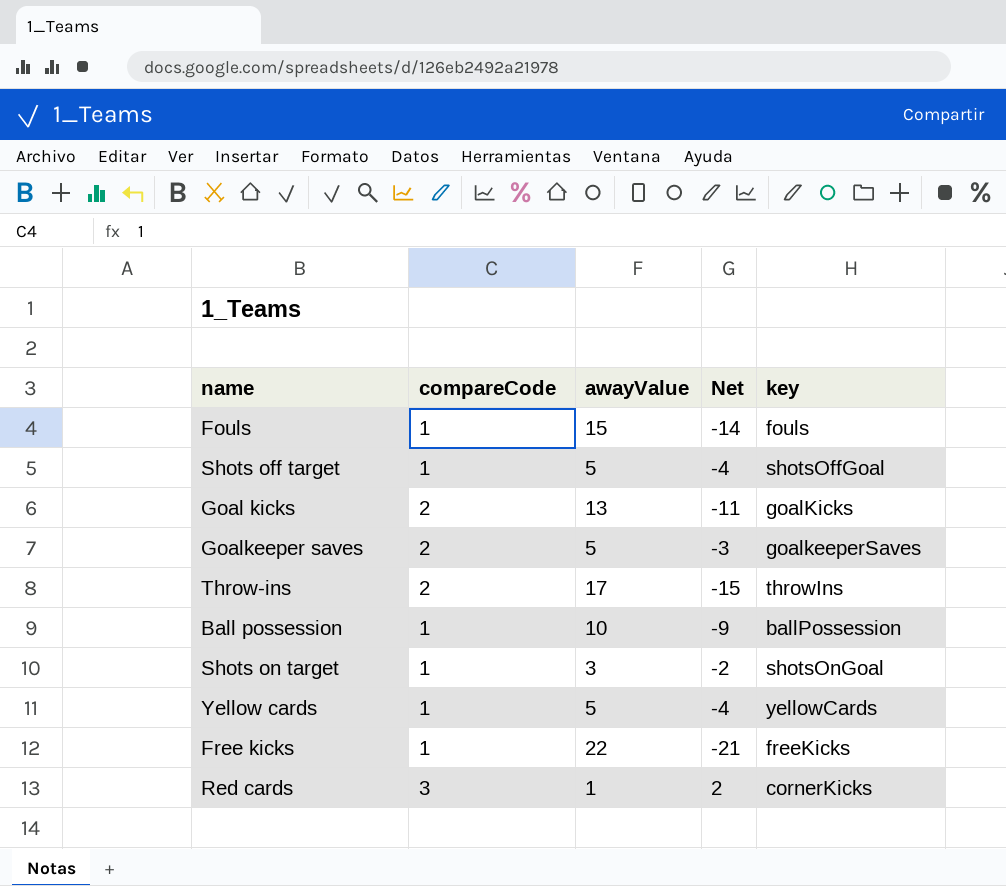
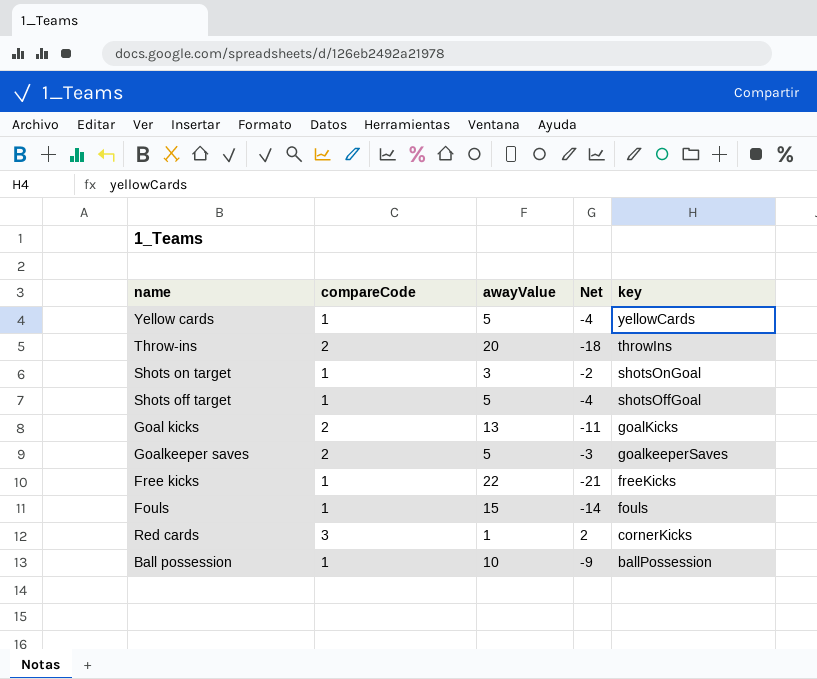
row order: none -> key descending
Throw-ins | awayValue: 17 -> 20
Throw-ins | Net: -15 -> -18

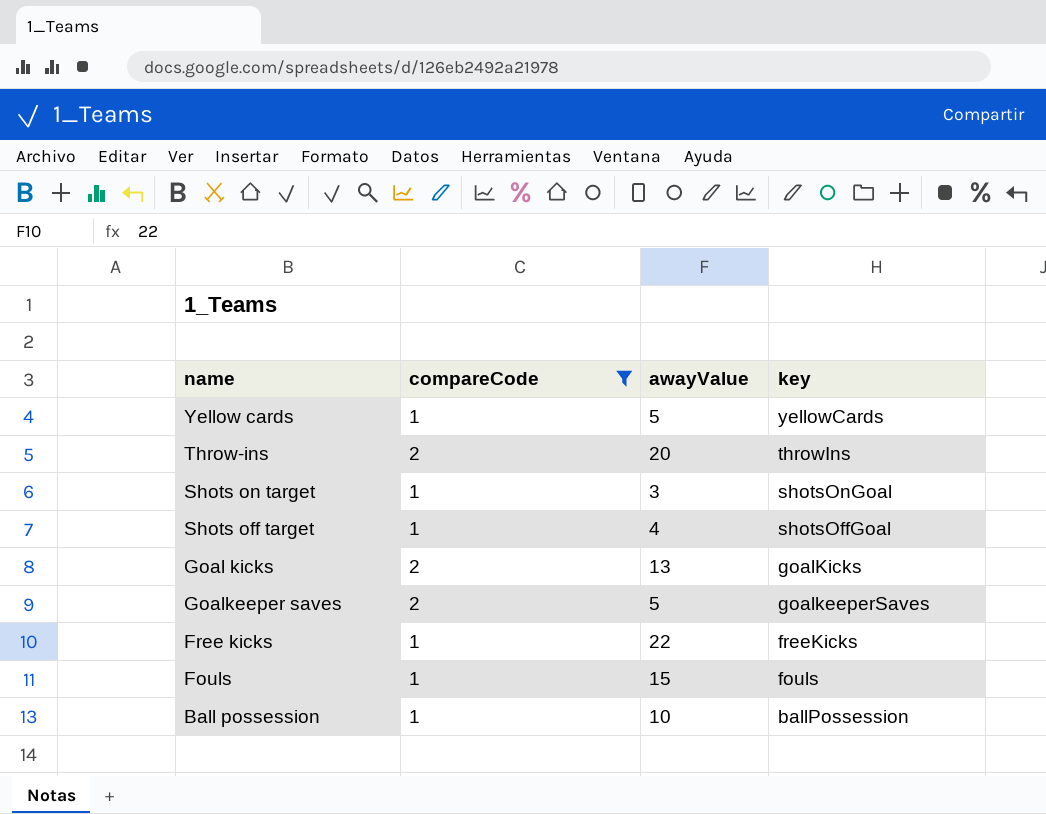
filter: none -> compareCode != 3
column Net | formula: [compareCode] - [awayValue] -> none
Shots off target | awayValue: 5 -> 4

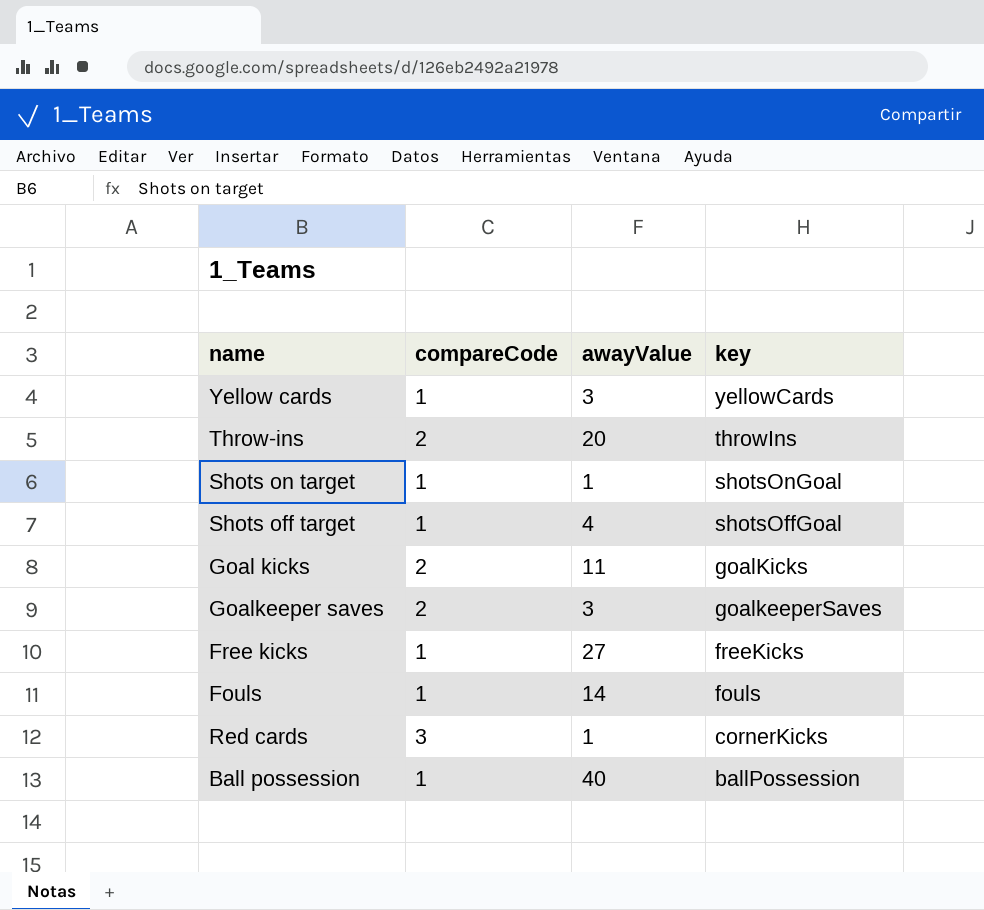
filter: compareCode != 3 -> none
Yellow cards | awayValue: 5 -> 3
Shots on target | awayValue: 3 -> 1
Goal kicks | awayValue: 13 -> 11
Goalkeeper saves | awayValue: 5 -> 3
Free kicks | awayValue: 22 -> 27
Fouls | awayValue: 15 -> 14
Ball possession | awayValue: 10 -> 40

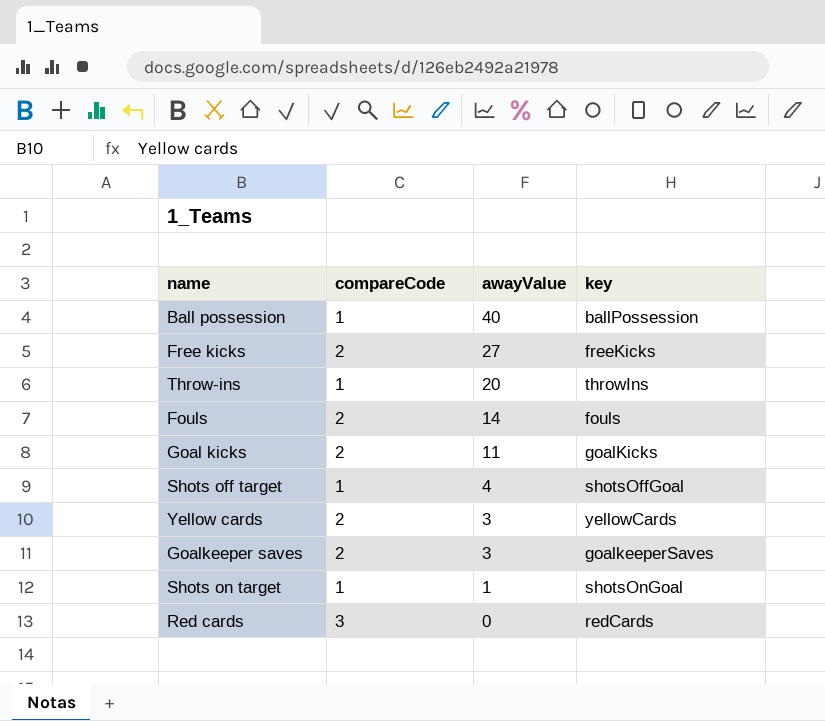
row order: key descending -> awayValue descending
Free kicks | compareCode: 1 -> 2
Throw-ins | compareCode: 2 -> 1
Fouls | compareCode: 1 -> 2
Yellow cards | compareCode: 1 -> 2
Red cards | awayValue: 1 -> 0
Red cards | key: cornerKicks -> redCards

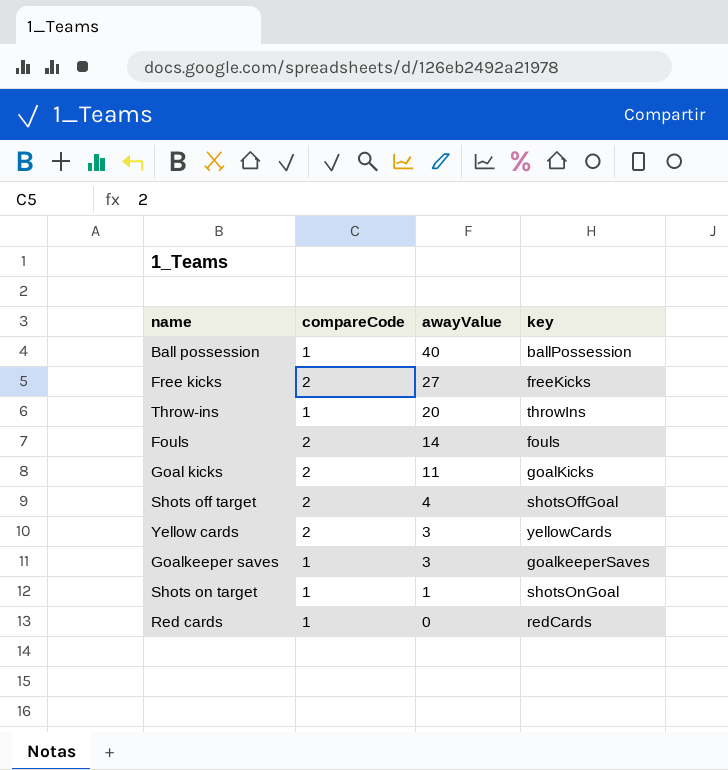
Shots off target | compareCode: 1 -> 2
Goalkeeper saves | compareCode: 2 -> 1
Red cards | compareCode: 3 -> 1

